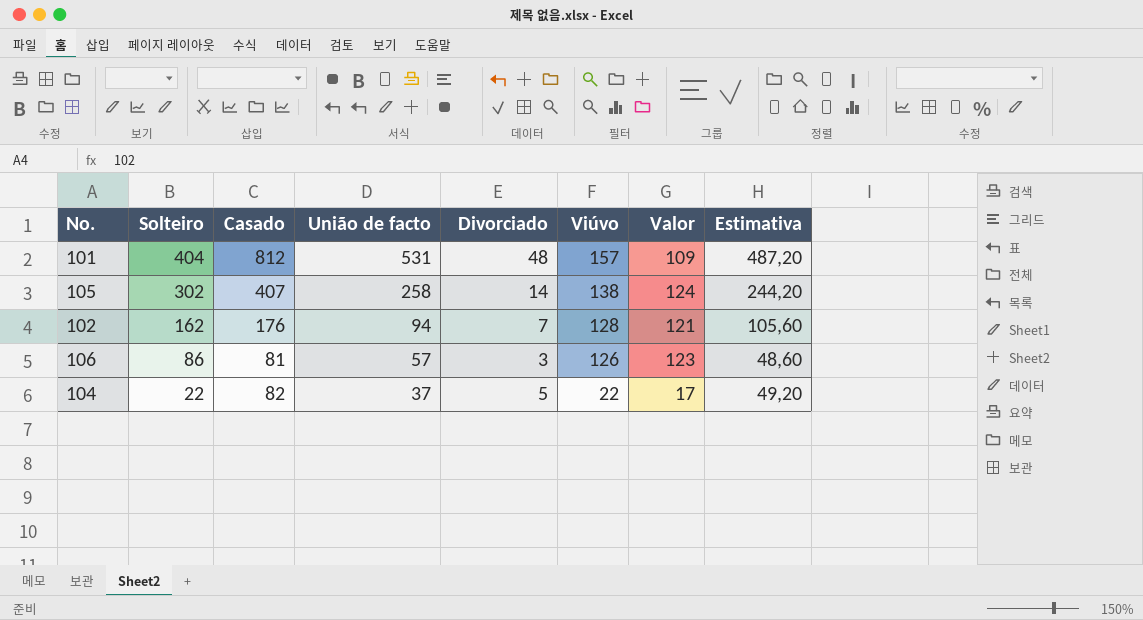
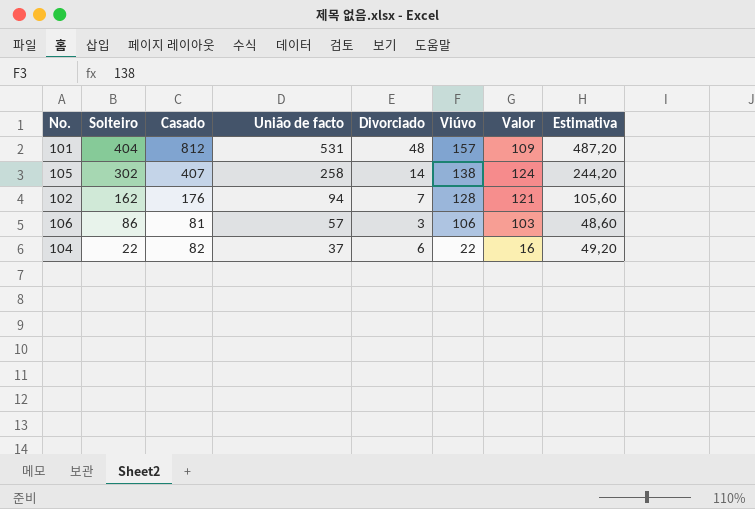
106 | Viúvo: 126 -> 106
106 | Valor: 123 -> 103
104 | Divorciado: 5 -> 6
104 | Valor: 17 -> 16

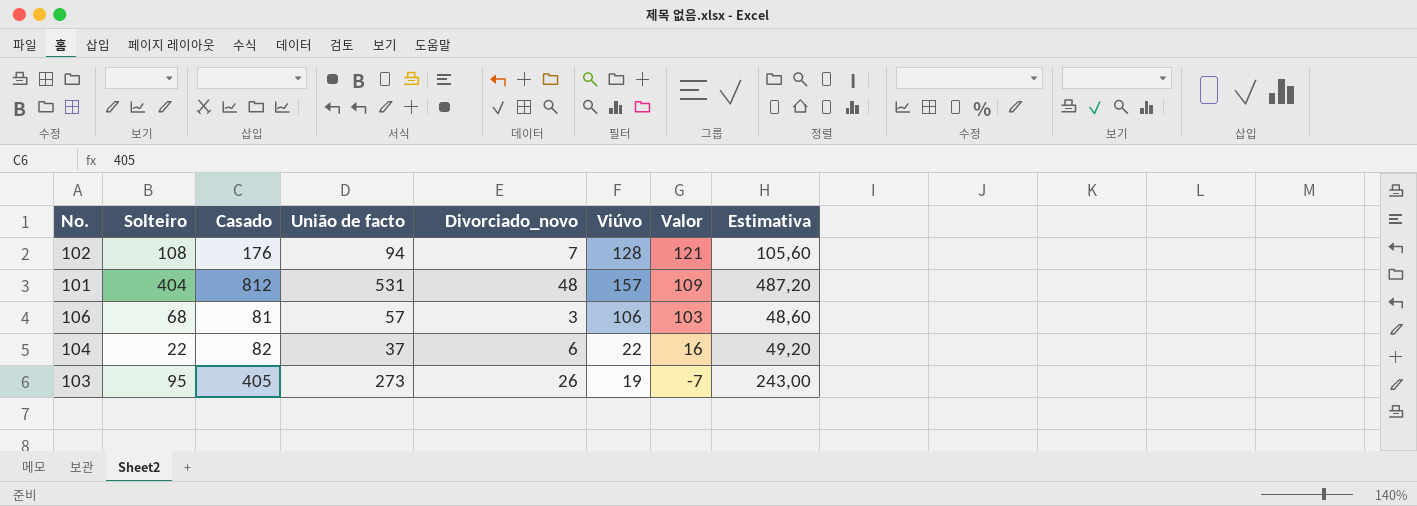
row order: Solteiro descending -> Valor descending
column name: Divorciado -> Divorciado_novo
row 105: 302 | 407 | 258 | 14 | 138 | 124 | 244,20 -> none
102 | Solteiro: 162 -> 108
106 | Solteiro: 86 -> 68
row 103: none -> 95 | 405 | 273 | 26 | 19 | -7 | 243,00

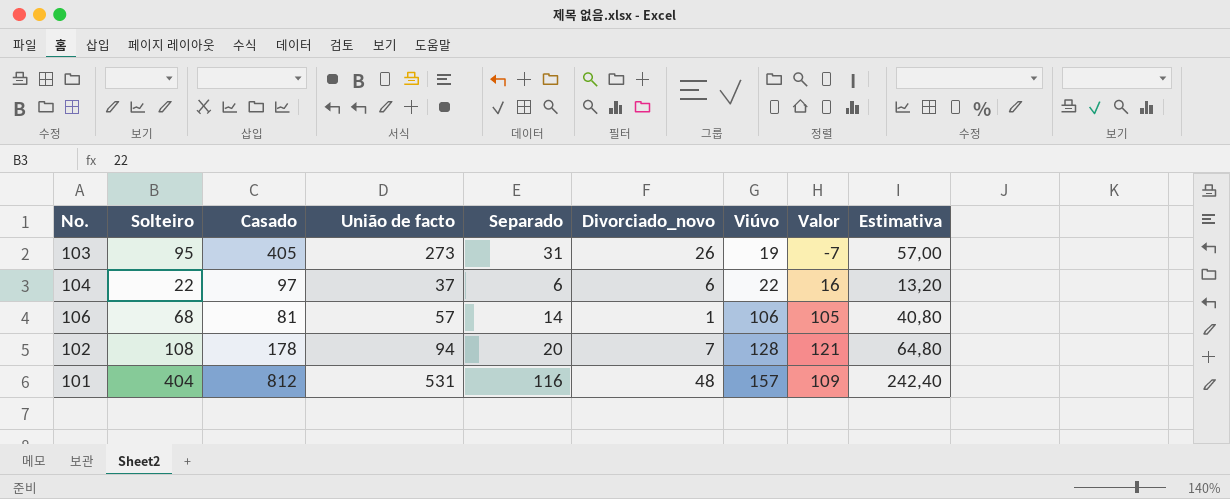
row order: Valor descending -> Viúvo ascending
column Separado | position: none -> 5
column Estimativa | formula: [Casado] * 0,6 -> [Solteiro] * 0,6
104 | Casado: 82 -> 97
106 | Divorciado_novo: 3 -> 1
106 | Valor: 103 -> 105
102 | Casado: 176 -> 178

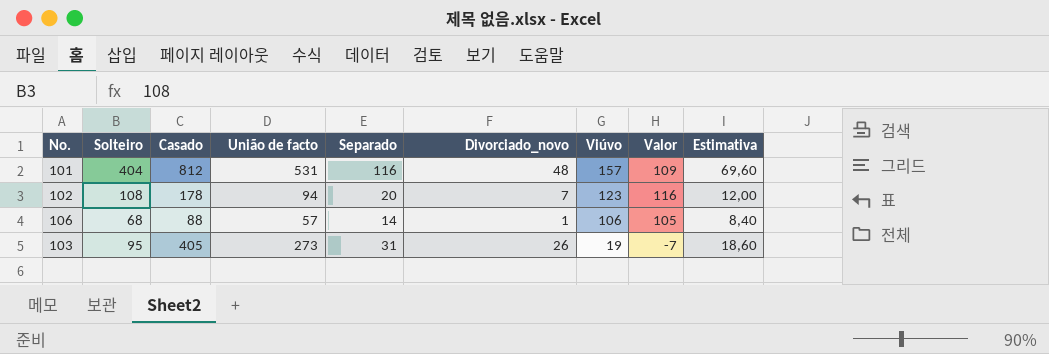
row order: Viúvo ascending -> Viúvo descending
column Estimativa | formula: [Solteiro] * 0,6 -> [Separado] * 0,6
row 104: 22 | 97 | 37 | 6 | 6 | 22 | 16 | 13,20 -> none
102 | Viúvo: 128 -> 123
102 | Valor: 121 -> 116
106 | Casado: 81 -> 88

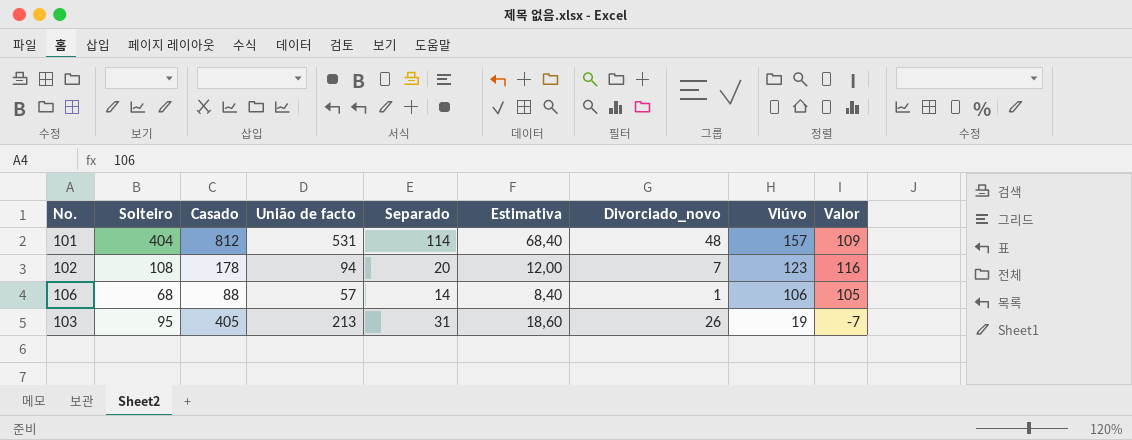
column Estimativa | position: 9 -> 6
101 | Separado: 116 -> 114
101 | Estimativa: 69,60 -> 68,40
103 | União de facto: 273 -> 213

